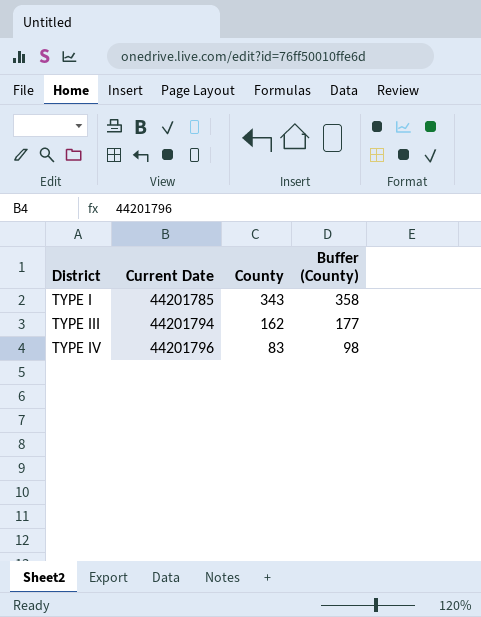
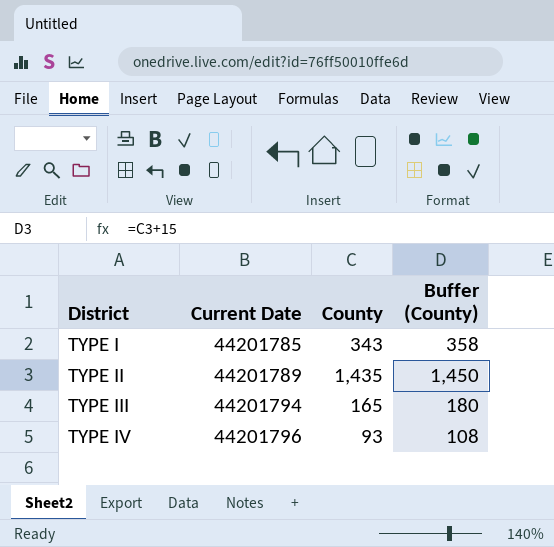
row TYPE II: none -> 44201789 | 1,435 | 1,450
TYPE III | County: 162 -> 165
TYPE III | Buffer (County): 177 -> 180
TYPE IV | County: 83 -> 93
TYPE IV | Buffer (County): 98 -> 108

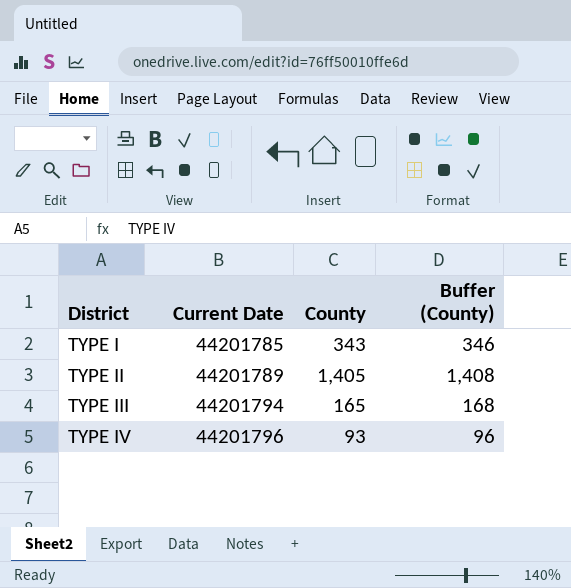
column Buffer (County) | formula: [County] + 15 -> [County] + 3
TYPE II | County: 1,435 -> 1,405

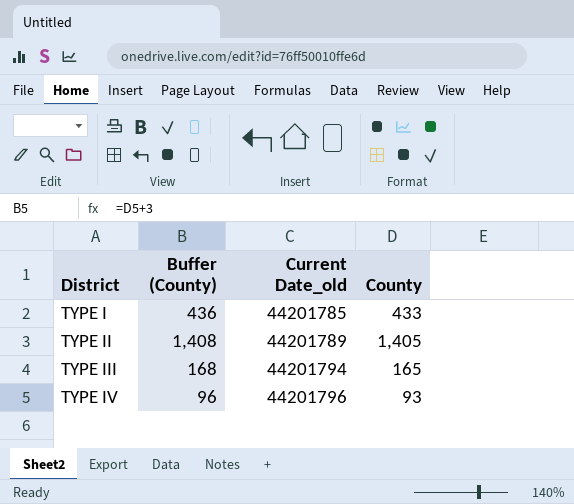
column Buffer (County) | position: 4 -> 2
column name: Current Date -> Current Date_old
TYPE I | Buffer (County): 346 -> 436
TYPE I | County: 343 -> 433

